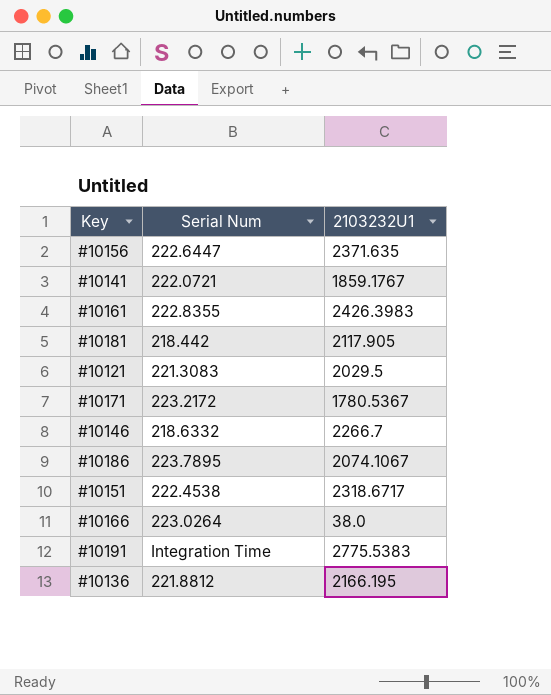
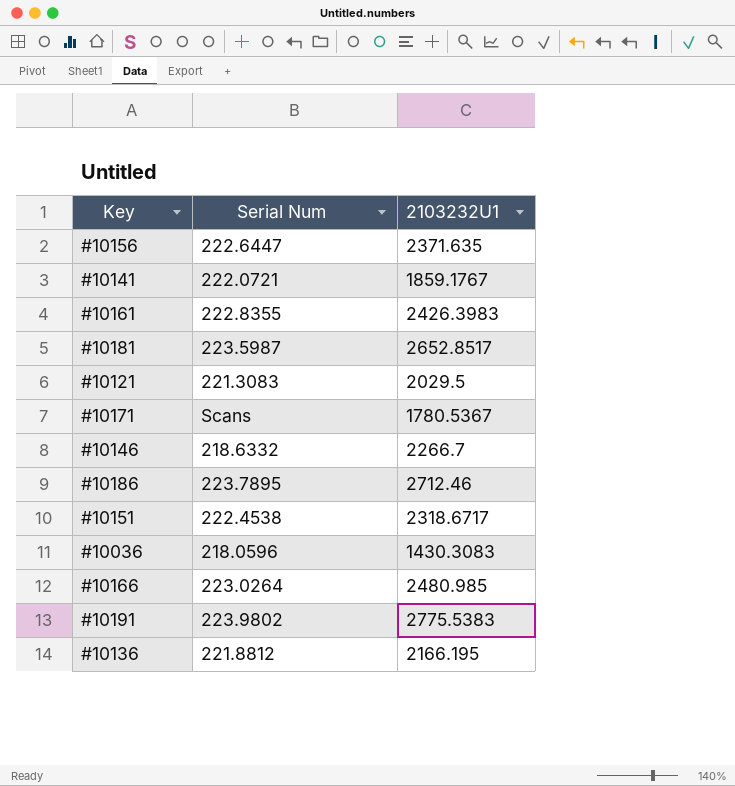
#10181 | Serial Num: 218.442 -> 223.5987
#10181 | 2103232U1: 2117.905 -> 2652.8517
#10171 | Serial Num: 223.2172 -> Scans
#10186 | 2103232U1: 2074.1067 -> 2712.46
row #10036: none -> 218.0596 | 1430.3083
#10166 | 2103232U1: 38.0 -> 2480.985
#10191 | Serial Num: Integration Time -> 223.9802

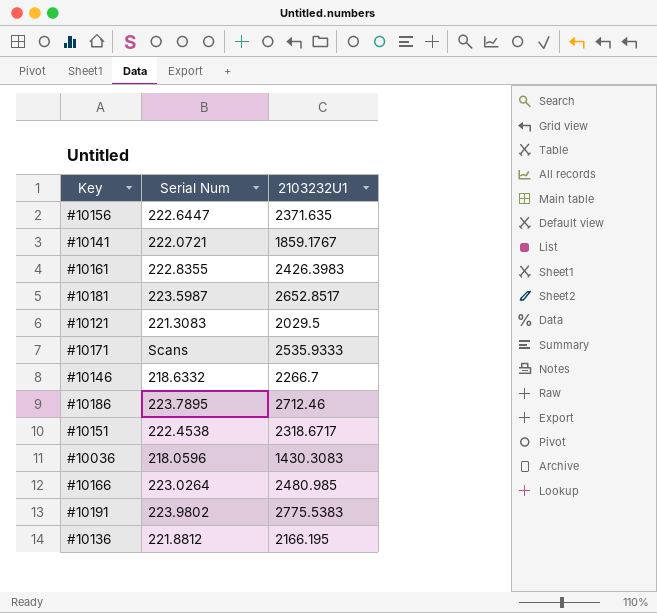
#10171 | 2103232U1: 1780.5367 -> 2535.9333

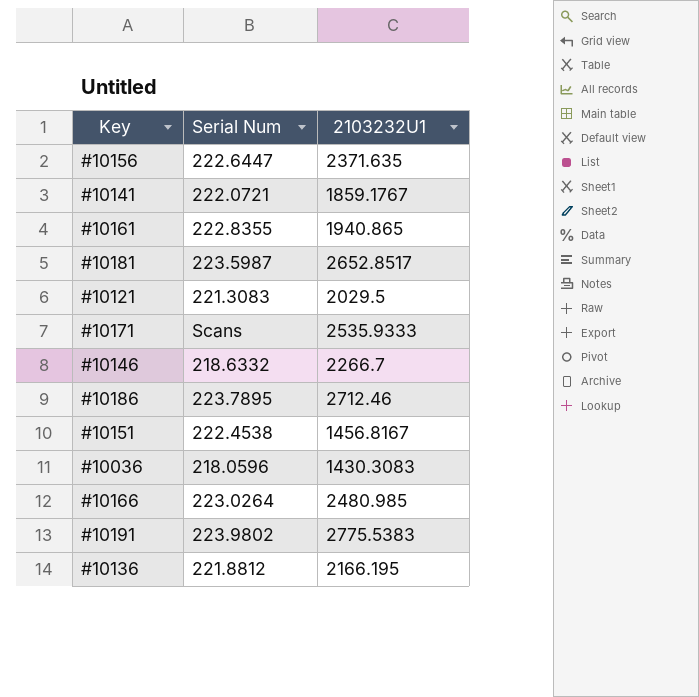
#10161 | 2103232U1: 2426.3983 -> 1940.865
#10151 | 2103232U1: 2318.6717 -> 1456.8167

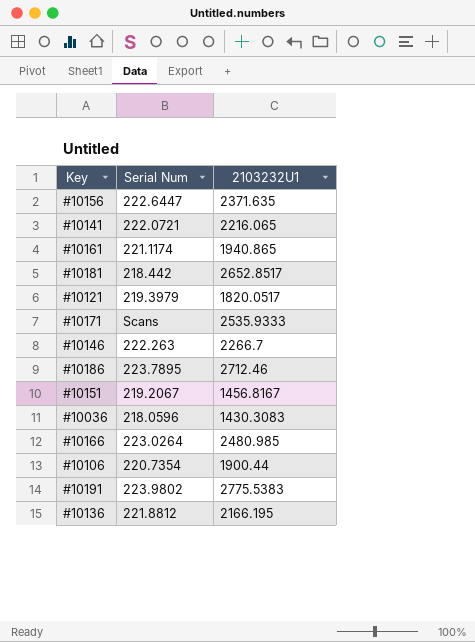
#10141 | 2103232U1: 1859.1767 -> 2216.065
#10161 | Serial Num: 222.8355 -> 221.1174
#10181 | Serial Num: 223.5987 -> 218.442
#10121 | Serial Num: 221.3083 -> 219.3979
#10121 | 2103232U1: 2029.5 -> 1820.0517
#10146 | Serial Num: 218.6332 -> 222.263
#10151 | Serial Num: 222.4538 -> 219.2067
row #10106: none -> 220.7354 | 1900.44

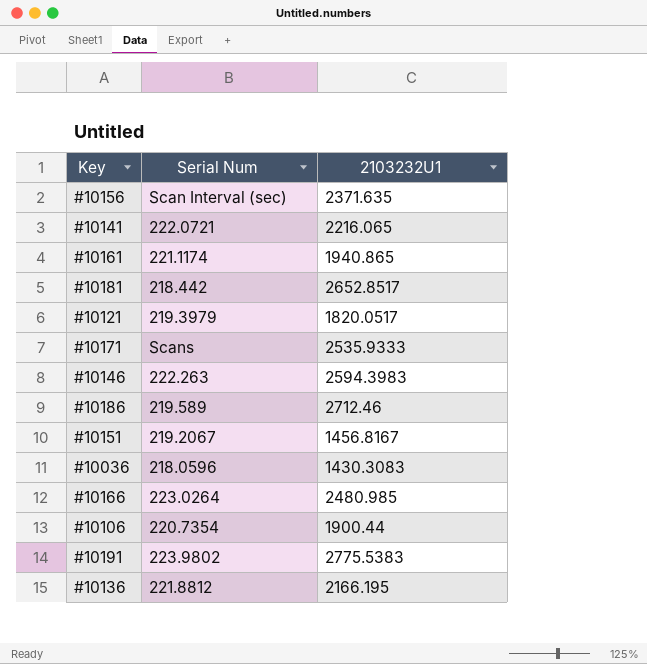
#10156 | Serial Num: 222.6447 -> Scan Interval (sec)
#10146 | 2103232U1: 2266.7 -> 2594.3983
#10186 | Serial Num: 223.7895 -> 219.589

